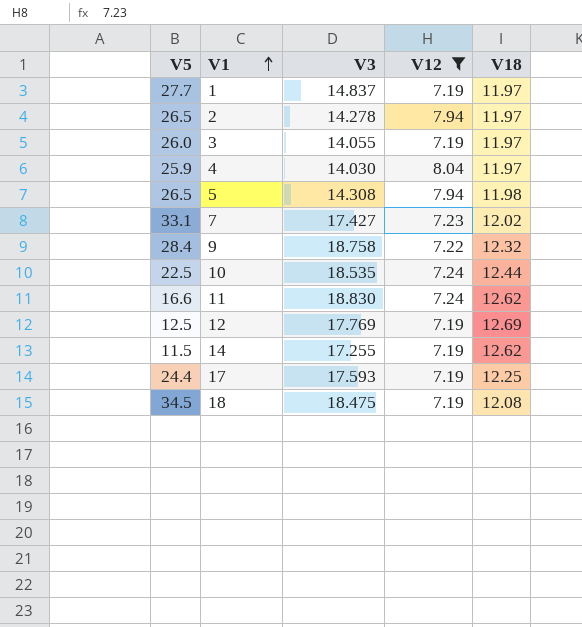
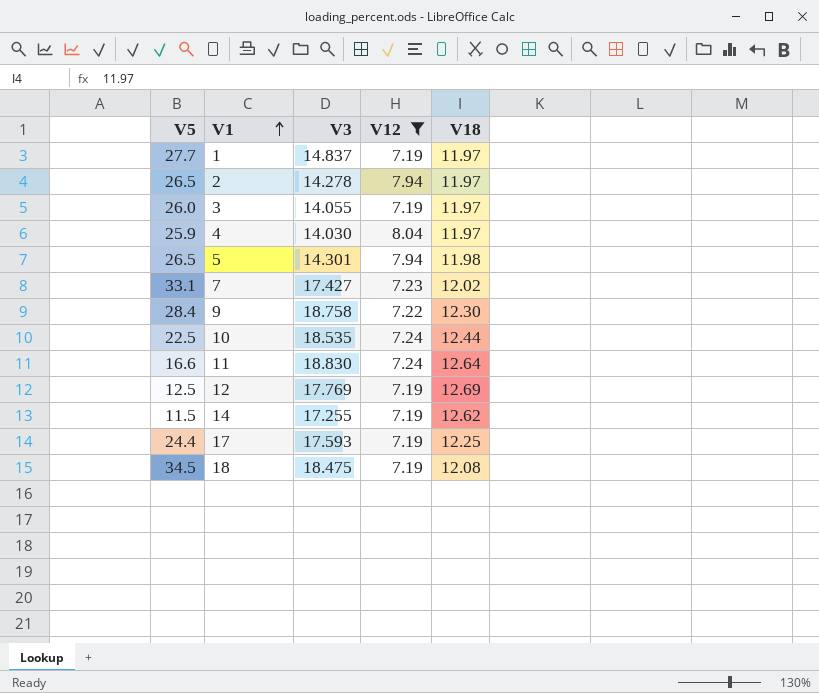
5 | V3: 14.308 -> 14.301
9 | V18: 12.32 -> 12.30
11 | V18: 12.62 -> 12.64

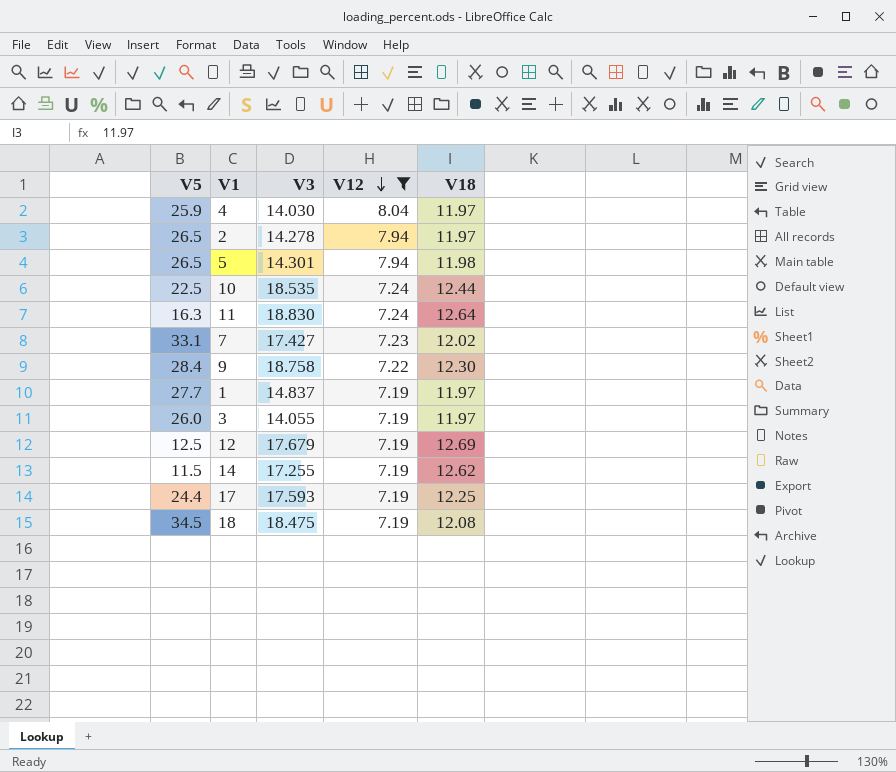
row order: V1 ascending -> V12 descending
11 | V5: 16.6 -> 16.3
12 | V3: 17.769 -> 17.679

